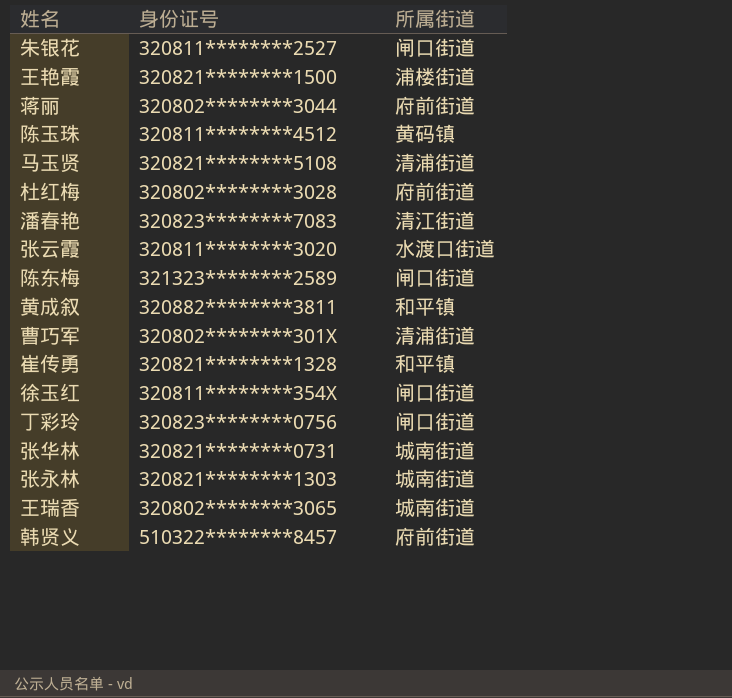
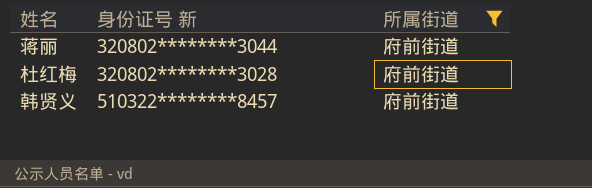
filter: none -> 所属街道 = 府前街道
column name: 身份证号 -> 身份证号 新

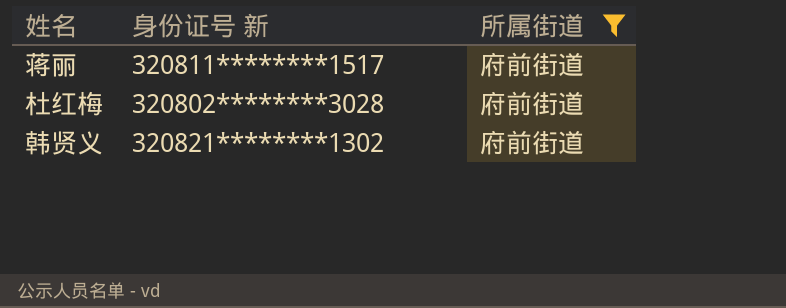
蒋丽 | 身份证号 新: 320802********3044 -> 320811********1517
韩贤义 | 身份证号 新: 510322********8457 -> 320821********1302

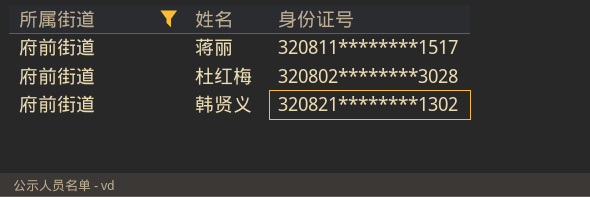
column 所属街道 | position: 3 -> 1
column name: 身份证号 新 -> 身份证号

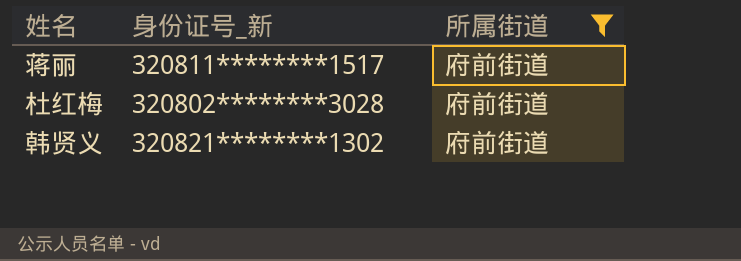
column name: 身份证号 -> 身份证号_新
column 所属街道 | position: 1 -> 3

